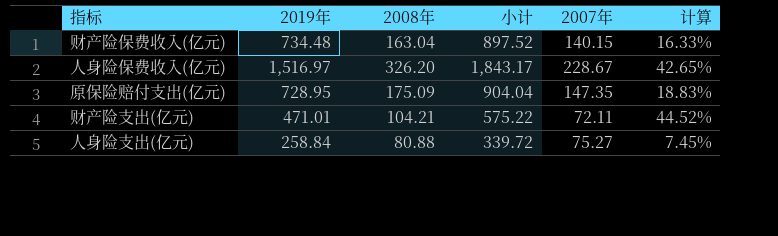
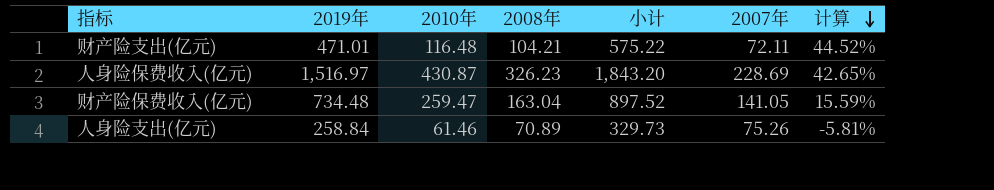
row order: none -> 计算 descending
column 2010年 | position: none -> 3
row 原保险赔付支出(亿元): 728.95 | 175.09 | 904.04 | 147.35 | 18.83% -> none
人身险保费收入(亿元) | 2008年: 326.20 -> 326.23
人身险保费收入(亿元) | 小计: 1,843.17 -> 1,843.20
人身险保费收入(亿元) | 2007年: 228.67 -> 228.69
财产险保费收入(亿元) | 2007年: 140.15 -> 141.05
财产险保费收入(亿元) | 计算: 16.33% -> 15.59%
人身险支出(亿元) | 2008年: 80.88 -> 70.89
人身险支出(亿元) | 小计: 339.72 -> 329.73
人身险支出(亿元) | 2007年: 75.27 -> 75.26
人身险支出(亿元) | 计算: 7.45% -> -5.81%

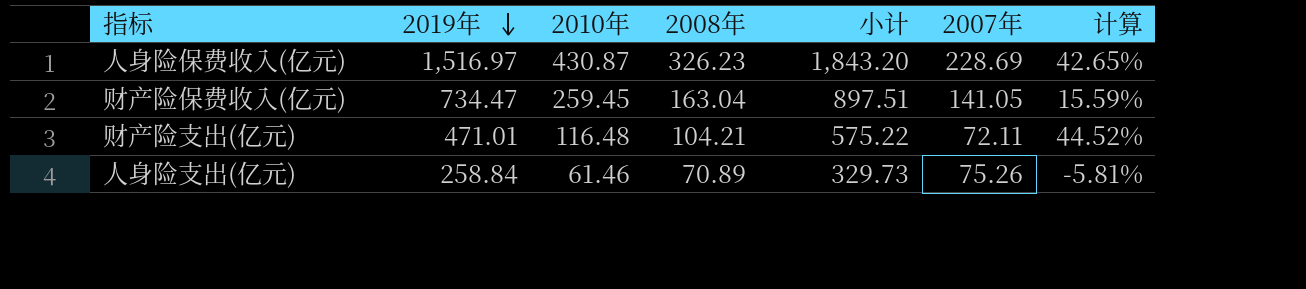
row order: 计算 descending -> 2019年 descending
财产险保费收入(亿元) | 2019年: 734.48 -> 734.47
财产险保费收入(亿元) | 2010年: 259.47 -> 259.45
财产险保费收入(亿元) | 小计: 897.52 -> 897.51

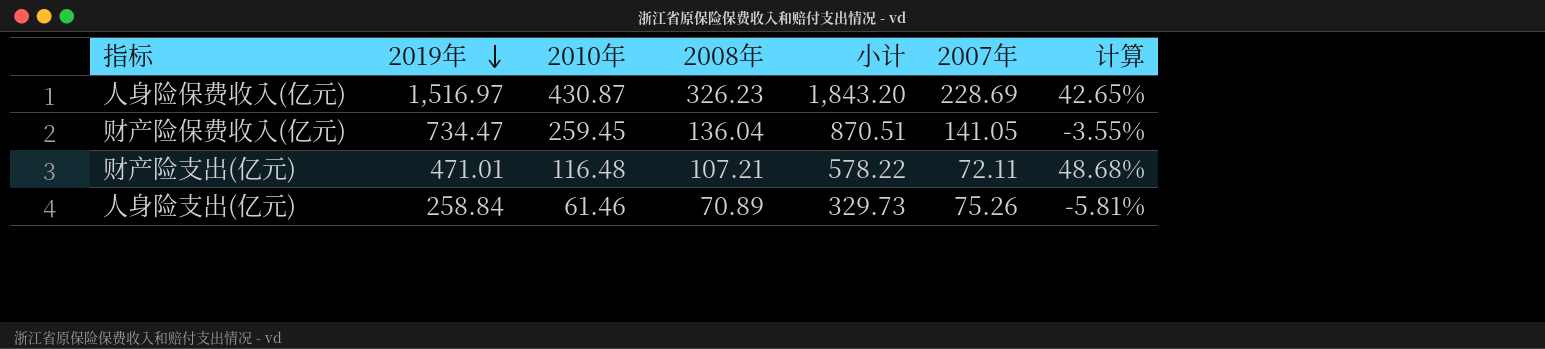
财产险保费收入(亿元) | 2008年: 163.04 -> 136.04
财产险保费收入(亿元) | 小计: 897.51 -> 870.51
财产险保费收入(亿元) | 计算: 15.59% -> -3.55%
财产险支出(亿元) | 2008年: 104.21 -> 107.21
财产险支出(亿元) | 小计: 575.22 -> 578.22
财产险支出(亿元) | 计算: 44.52% -> 48.68%

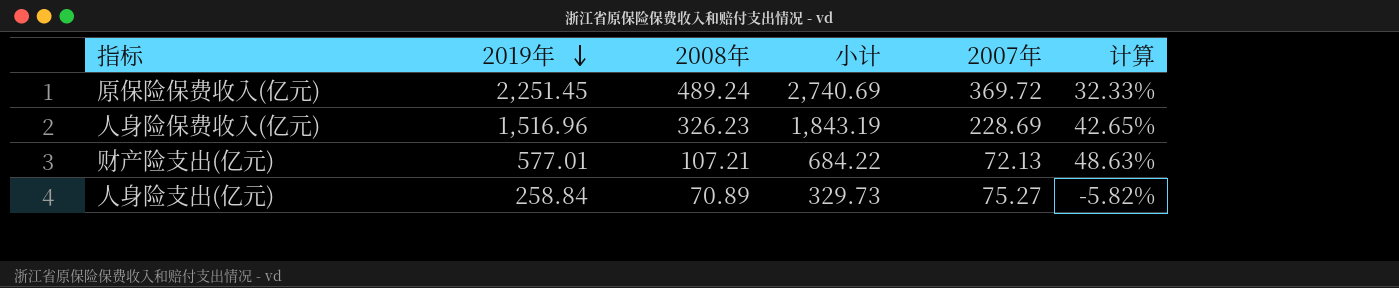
column 2010年 | position: 3 -> none
row 财产险保费收入(亿元): 734.47 | 259.45 | 136.04 | 870.51 | 141.05 | -3.55% -> none
row 原保险保费收入(亿元): none -> 2,251.45 | 489.24 | 2,740.69 | 369.72 | 32.33%
人身险保费收入(亿元) | 2019年: 1,516.97 -> 1,516.96
人身险保费收入(亿元) | 小计: 1,843.20 -> 1,843.19
财产险支出(亿元) | 2019年: 471.01 -> 577.01
财产险支出(亿元) | 小计: 578.22 -> 684.22
财产险支出(亿元) | 2007年: 72.11 -> 72.13
财产险支出(亿元) | 计算: 48.68% -> 48.63%
人身险支出(亿元) | 2007年: 75.26 -> 75.27
人身险支出(亿元) | 计算: -5.81% -> -5.82%

